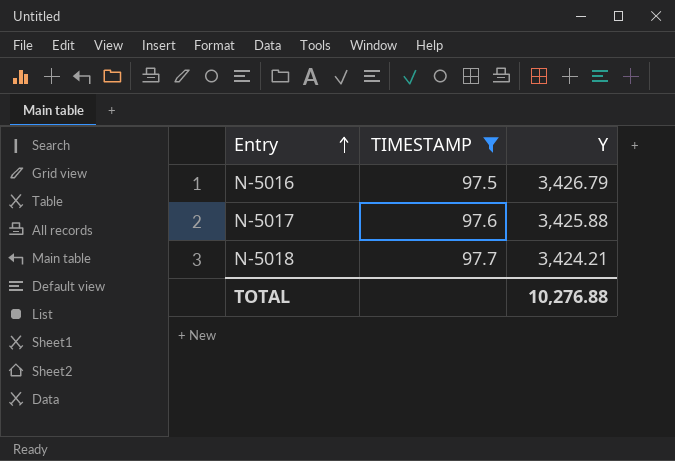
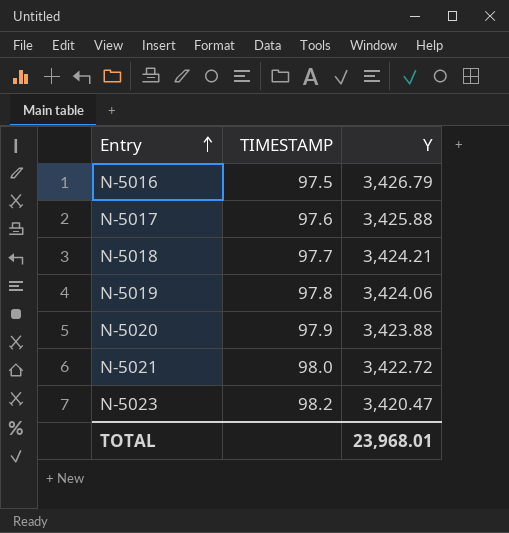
filter: TIMESTAMP <= 97.7 -> none
TOTAL | Y: 10,276.88 -> 23,968.01

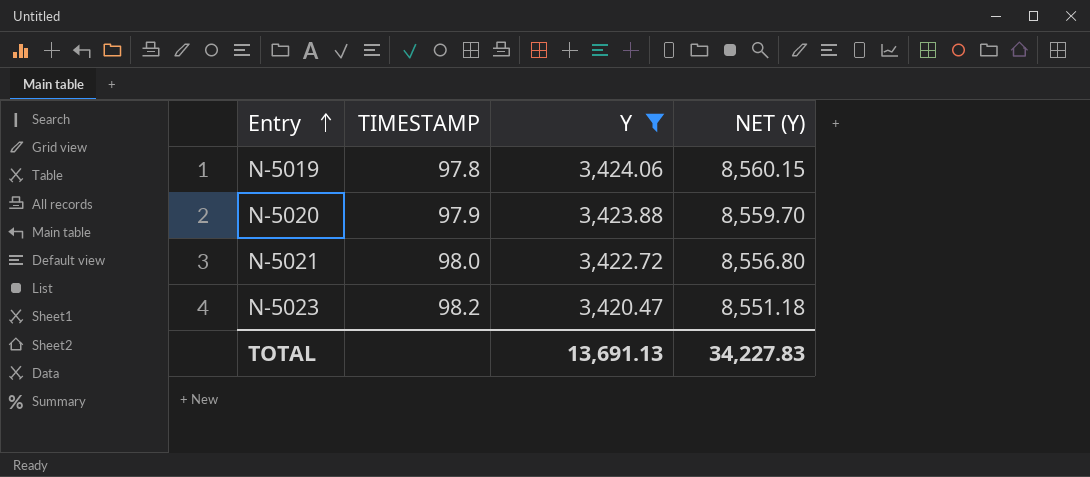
filter: none -> Y <= 3,424.06
column NET (Y) | formula: none -> [Y] * 2.5
TOTAL | Y: 23,968.01 -> 13,691.13

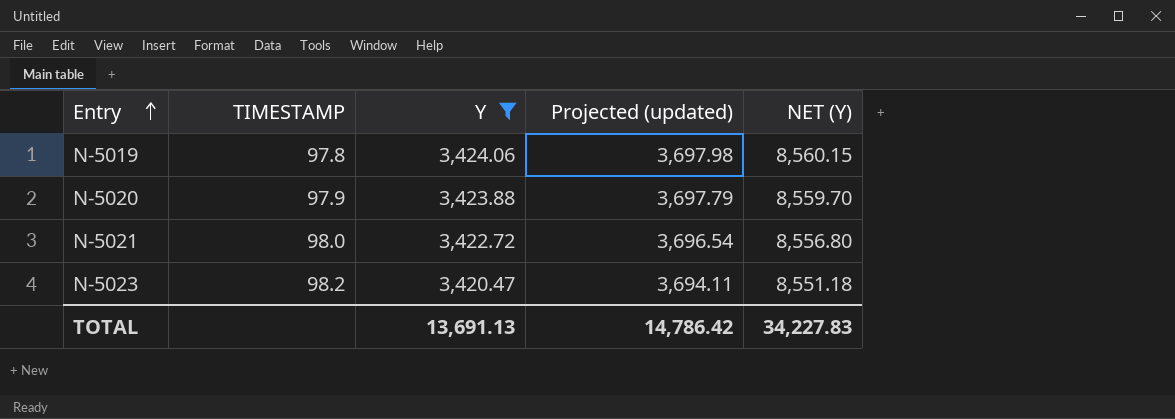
column Projected (updated) | formula: none -> [Y] * 1.08

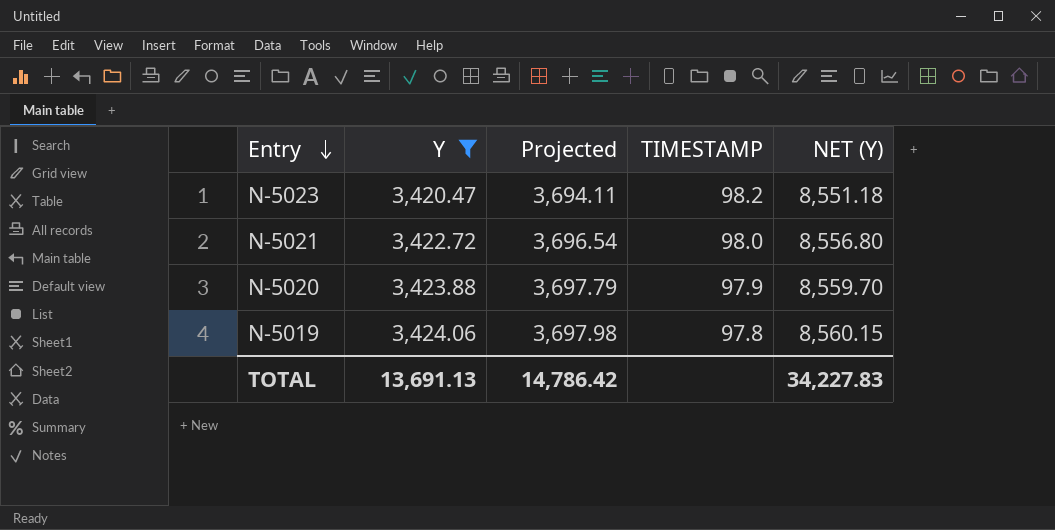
row order: Entry ascending -> Entry descending
column name: Projected (updated) -> Projected
column TIMESTAMP | position: 2 -> 4

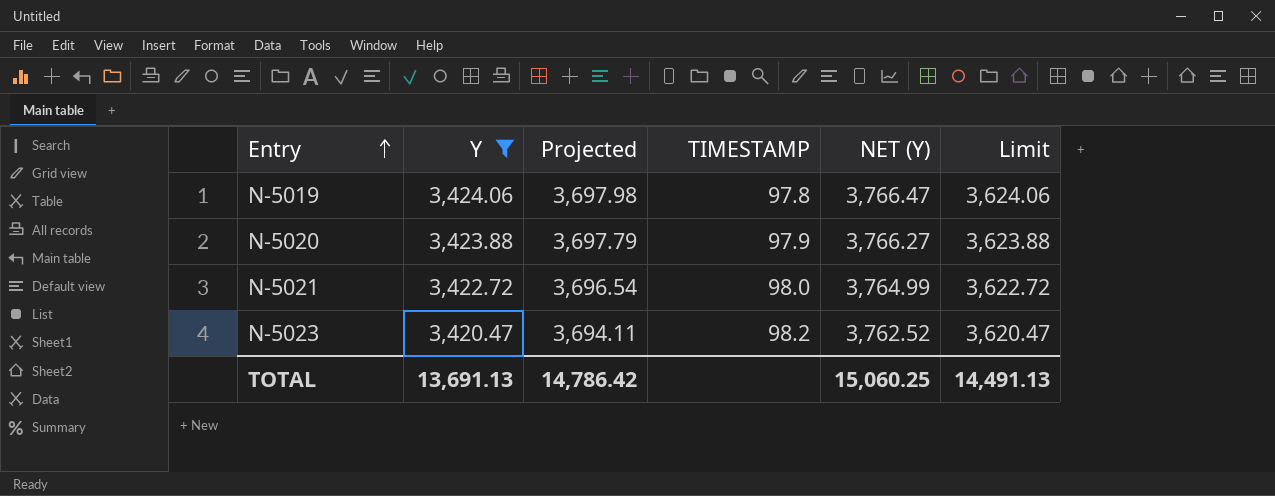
row order: Entry descending -> Entry ascending
column NET (Y) | formula: [Y] * 2.5 -> [Y] * 1.1
column Limit | formula: none -> [Y] + 200
TOTAL | NET (Y): 34,227.83 -> 15,060.25

